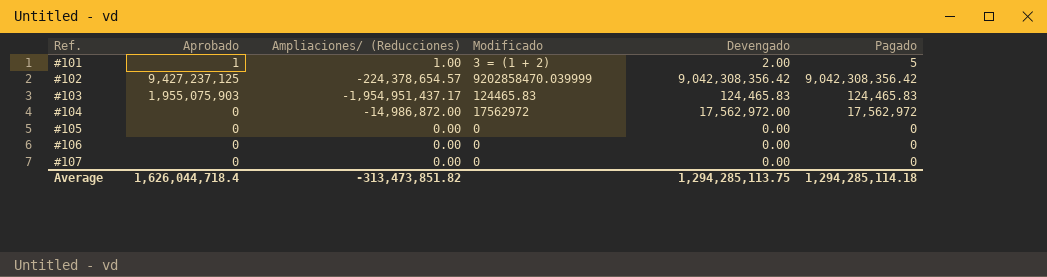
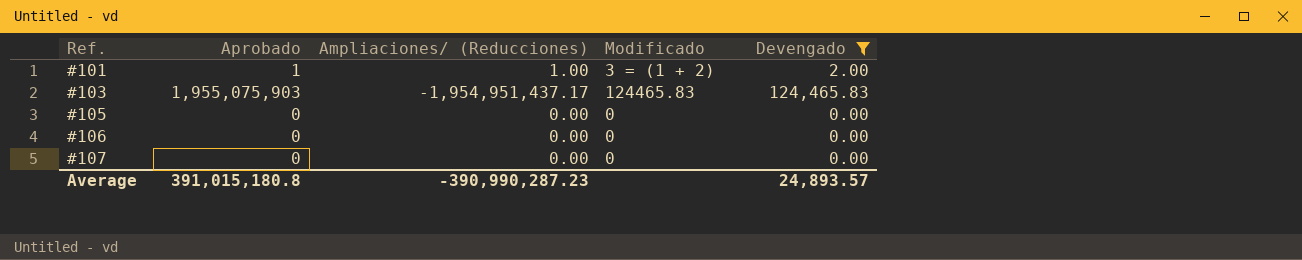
filter: none -> Devengado <= 124,465.83
column Pagado | position: 6 -> none
Average | Aprobado: 1,626,044,718.4 -> 391,015,180.8
Average | Ampliaciones/ (Reducciones): -313,473,851.82 -> -390,990,287.23
Average | Devengado: 1,294,285,113.75 -> 24,893.57

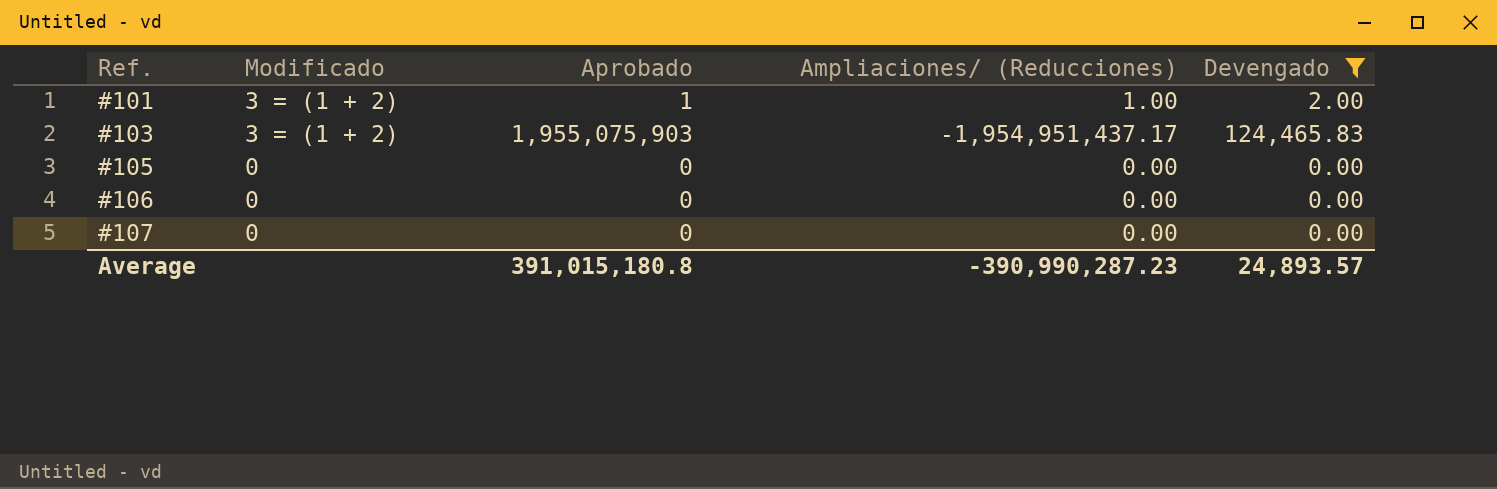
column Modificado | position: 4 -> 2
#103 | Modificado: 124465.83 -> 3 = (1 + 2)

